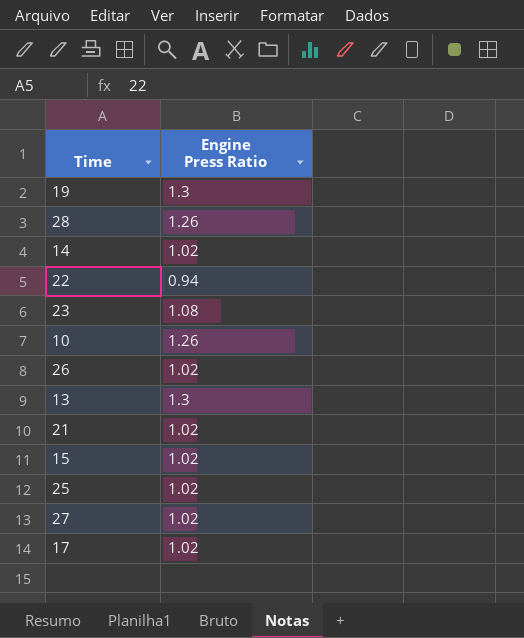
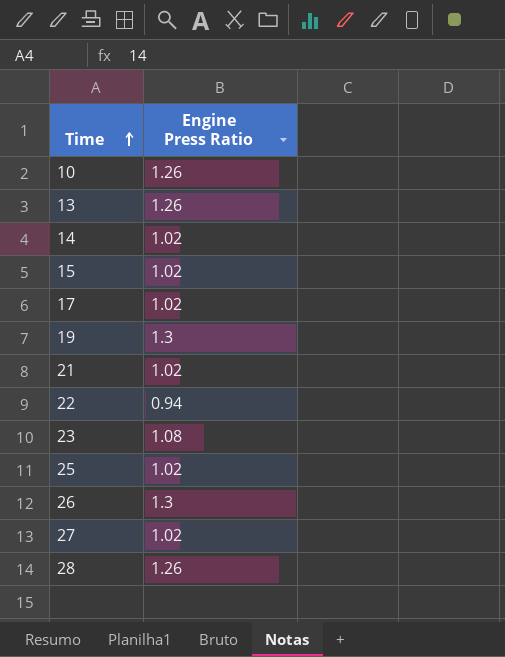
row order: none -> Time ascending
13 | Engine Press Ratio: 1.3 -> 1.26
26 | Engine Press Ratio: 1.02 -> 1.3

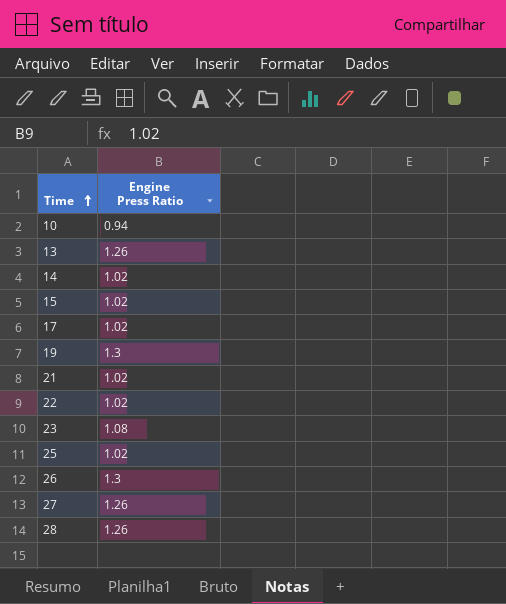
10 | Engine Press Ratio: 1.26 -> 0.94
22 | Engine Press Ratio: 0.94 -> 1.02
27 | Engine Press Ratio: 1.02 -> 1.26

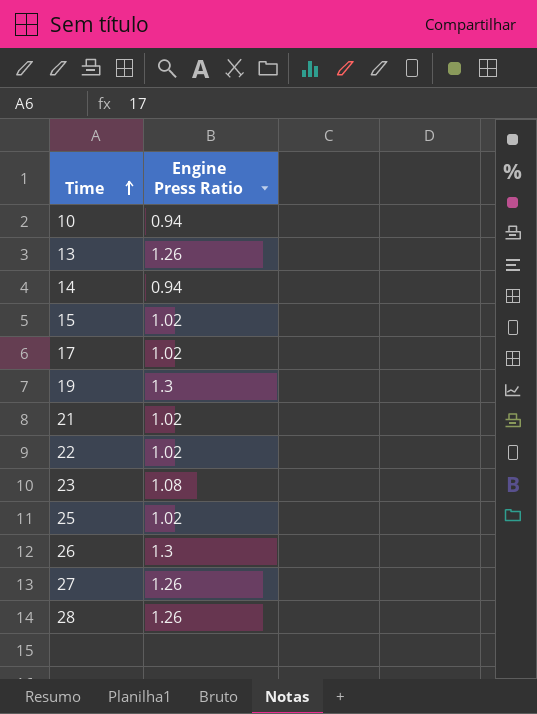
14 | Engine Press Ratio: 1.02 -> 0.94

